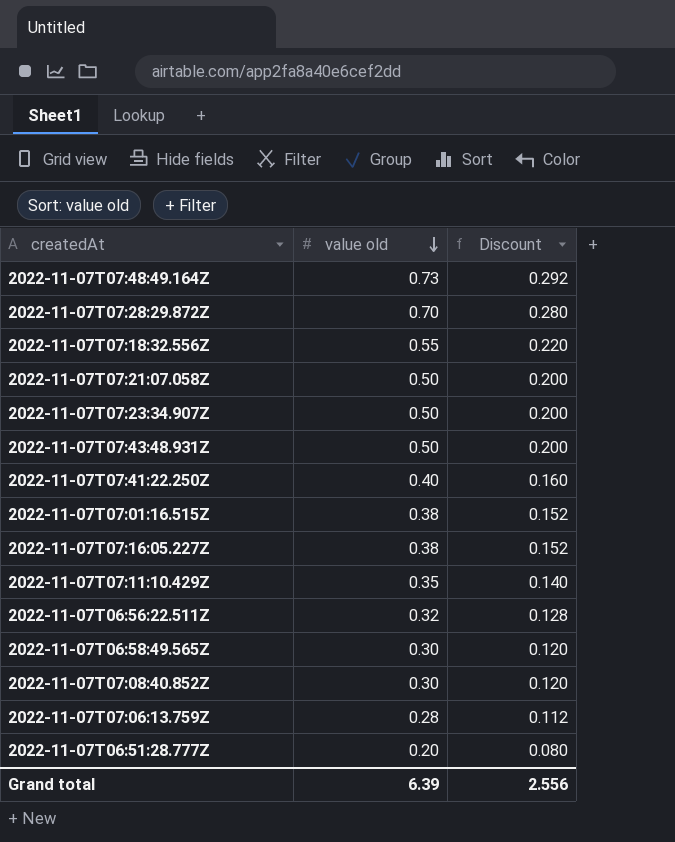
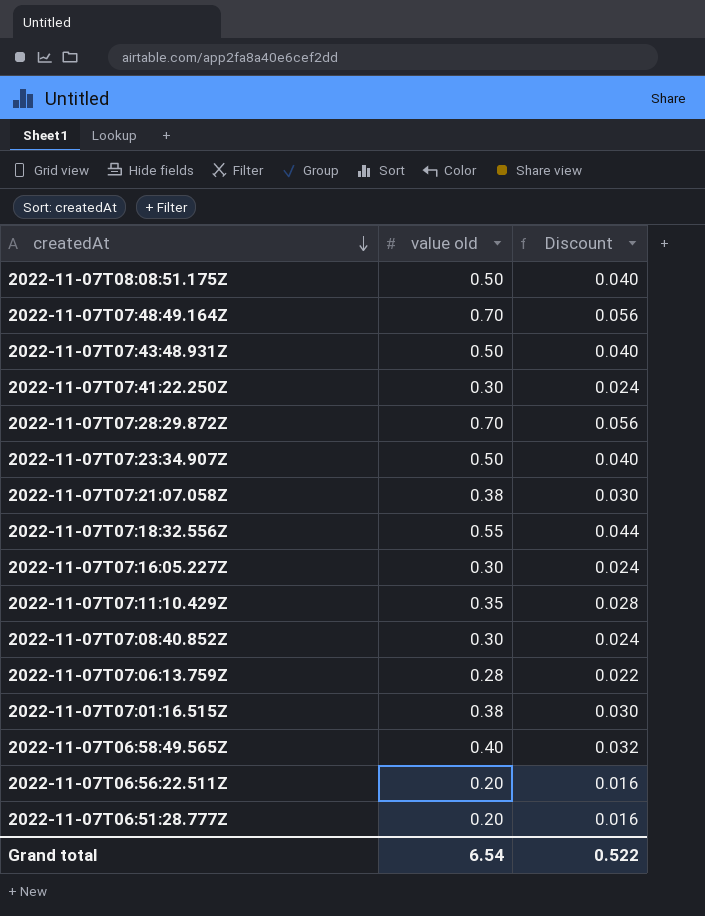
row order: value old descending -> createdAt descending
column Discount | formula: [value old] * 0.4 -> [value old] * 0.08
row 2022-11-07T08:08:51.175Z: none -> 0.50 | 0.040
2022-11-07T07:48:49.164Z | value old: 0.73 -> 0.70
2022-11-07T07:41:22.250Z | value old: 0.40 -> 0.30
2022-11-07T07:21:07.058Z | value old: 0.50 -> 0.38
2022-11-07T07:16:05.227Z | value old: 0.38 -> 0.30
2022-11-07T06:58:49.565Z | value old: 0.30 -> 0.40
2022-11-07T06:56:22.511Z | value old: 0.32 -> 0.20
Grand total | value old: 6.39 -> 6.54
Grand total | Discount: 2.556 -> 0.522

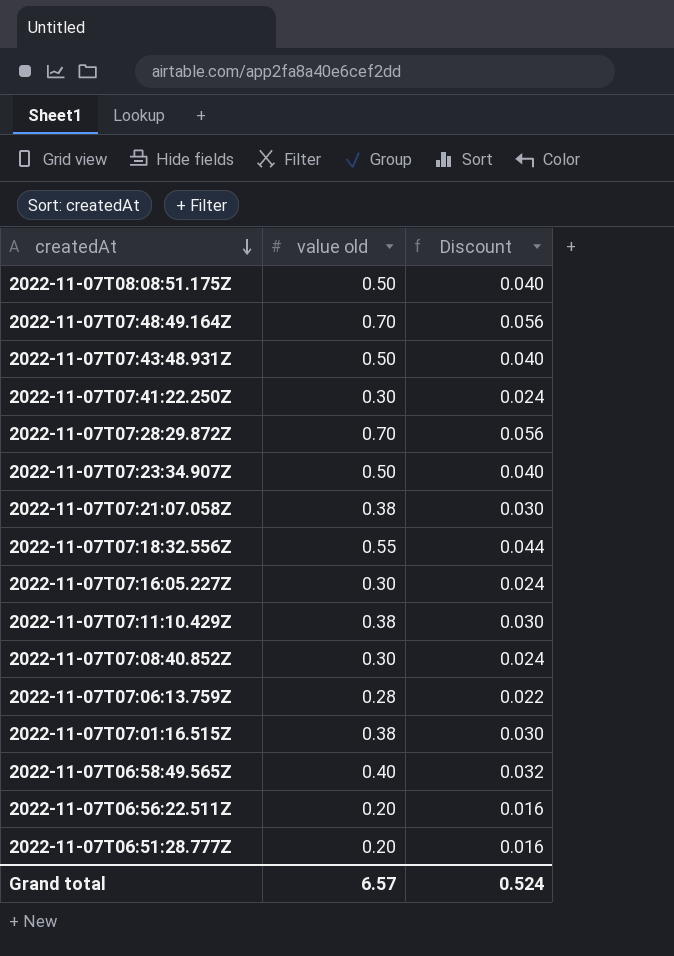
2022-11-07T07:11:10.429Z | value old: 0.35 -> 0.38
2022-11-07T07:11:10.429Z | Discount: 0.028 -> 0.030
Grand total | value old: 6.54 -> 6.57
Grand total | Discount: 0.522 -> 0.524

